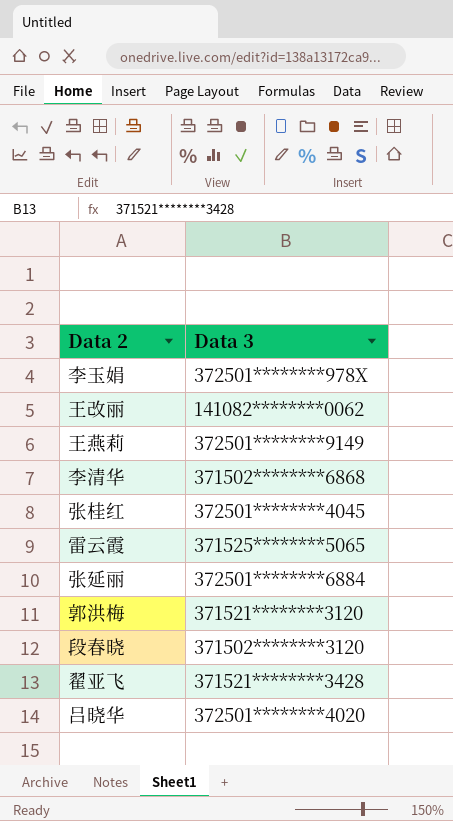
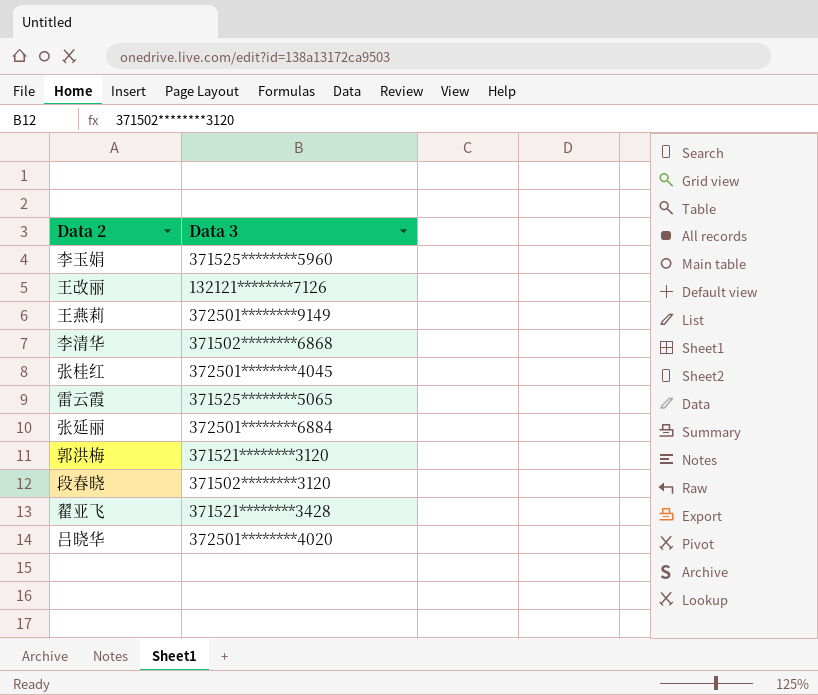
李玉娟 | Data 3: 372501********978X -> 371525********5960
王改丽 | Data 3: 141082********0062 -> 132121********7126

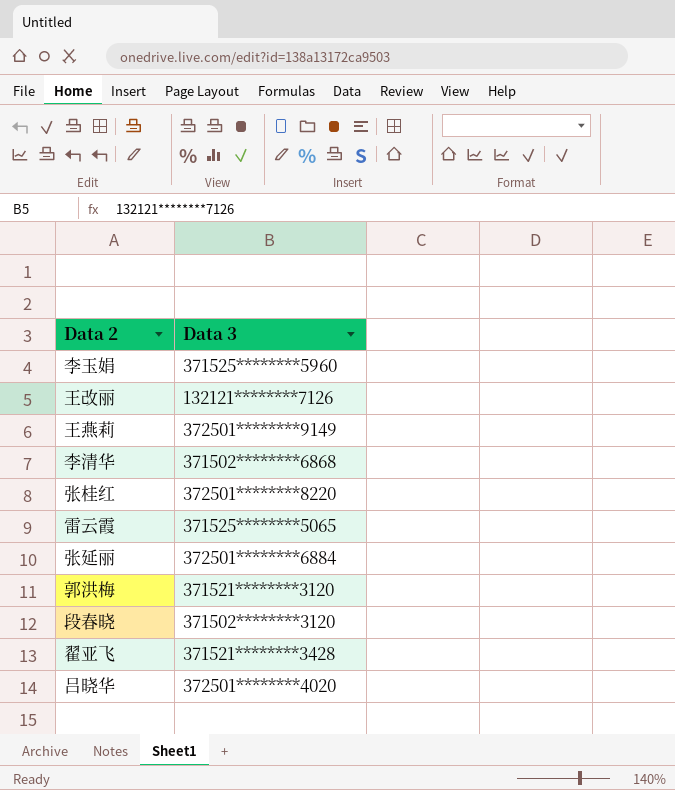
张桂红 | Data 3: 372501********4045 -> 372501********8220

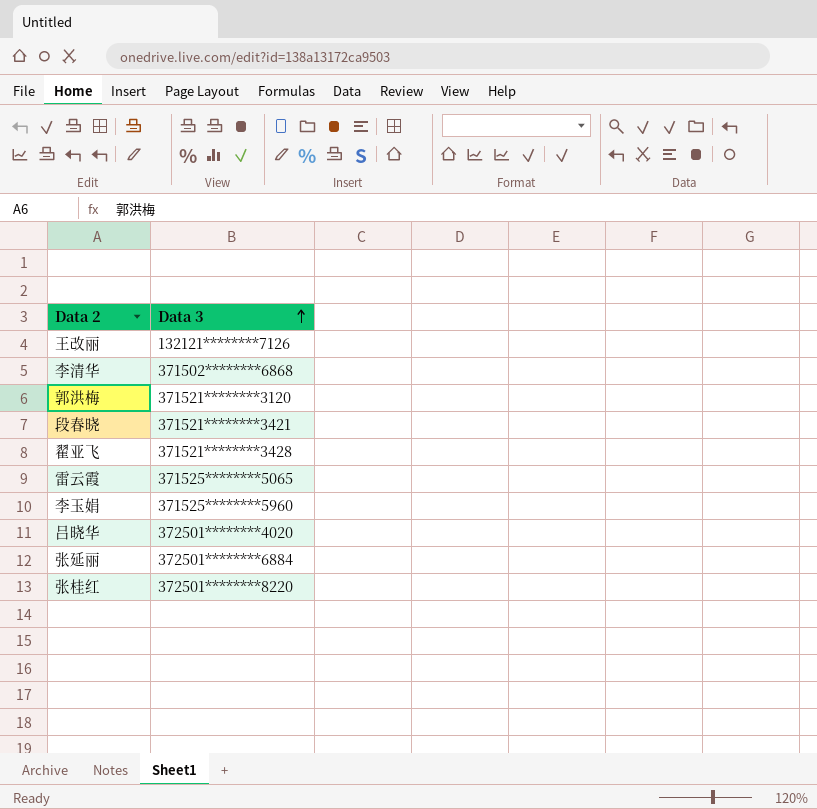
row order: none -> Data 3 ascending
row 王燕莉: 372501********9149 -> none
段春晓 | Data 3: 371502********3120 -> 371521********3421

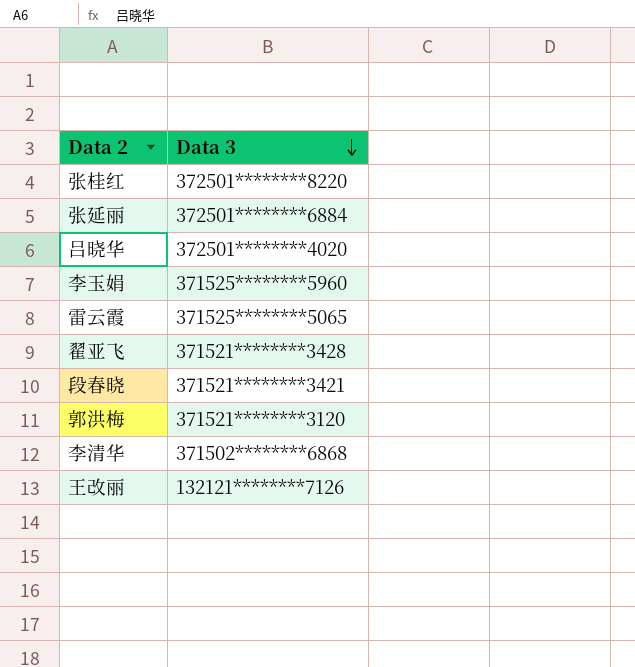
row order: Data 3 ascending -> Data 3 descending

